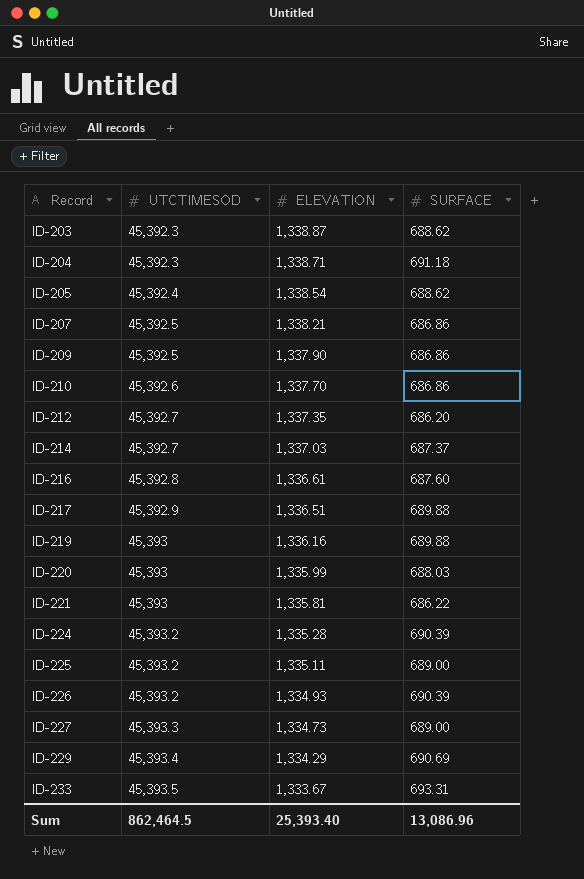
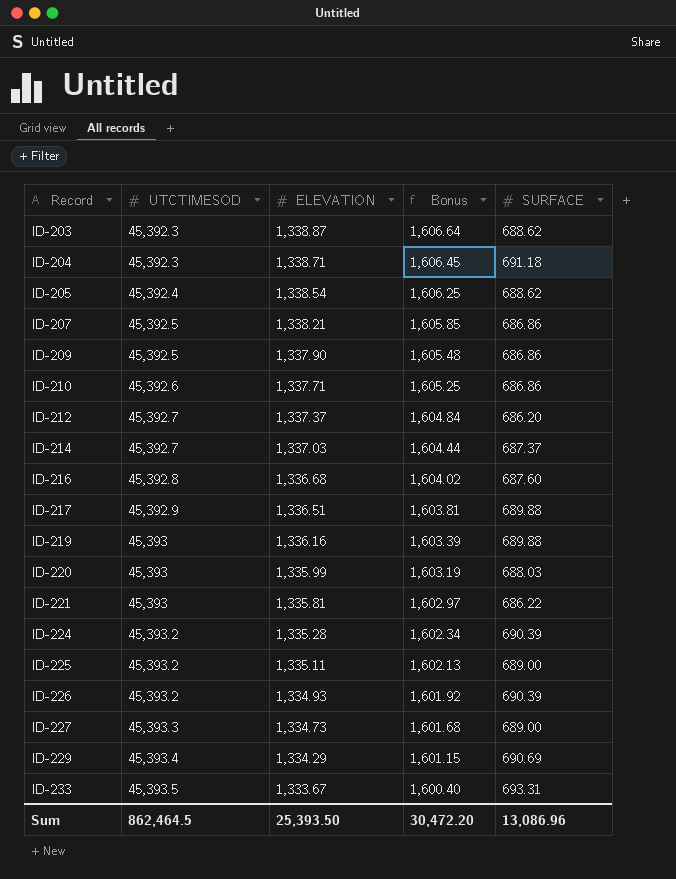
column Bonus | formula: none -> [ELEVATION] * 1.2
ID-210 | ELEVATION: 1,337.70 -> 1,337.71
ID-212 | ELEVATION: 1,337.35 -> 1,337.37
ID-216 | ELEVATION: 1,336.61 -> 1,336.68
Sum | ELEVATION: 25,393.40 -> 25,393.50

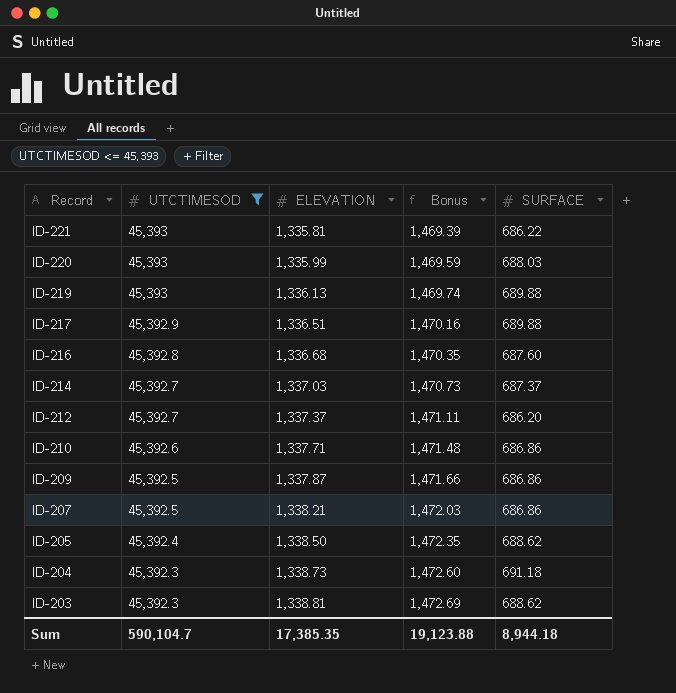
filter: none -> UTCTIMESOD <= 45,393
row order: Record ascending -> Record descending
column Bonus | formula: [ELEVATION] * 1.2 -> [ELEVATION] * 1.1
ID-219 | ELEVATION: 1,336.16 -> 1,336.13
ID-209 | ELEVATION: 1,337.90 -> 1,337.87
ID-205 | ELEVATION: 1,338.54 -> 1,338.50
ID-204 | ELEVATION: 1,338.71 -> 1,338.73
ID-203 | ELEVATION: 1,338.87 -> 1,338.81
Sum | UTCTIMESOD: 862,464.5 -> 590,104.7
Sum | ELEVATION: 25,393.50 -> 17,385.35
Sum | Bonus: 30,472.20 -> 19,123.88
Sum | SURFACE: 13,086.96 -> 8,944.18

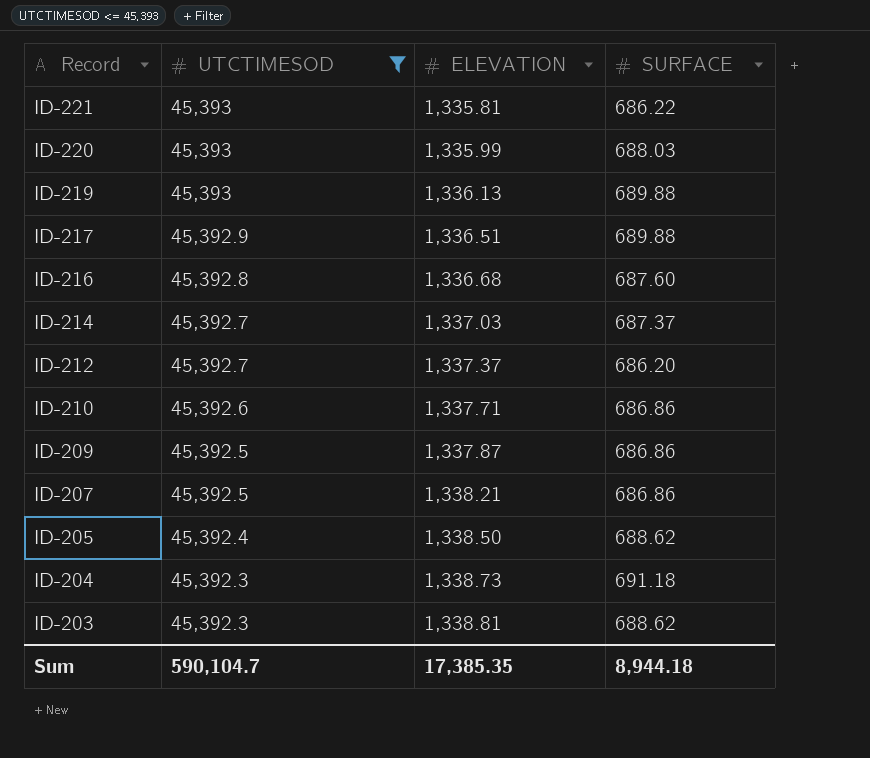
column Bonus | formula: [ELEVATION] * 1.1 -> none

